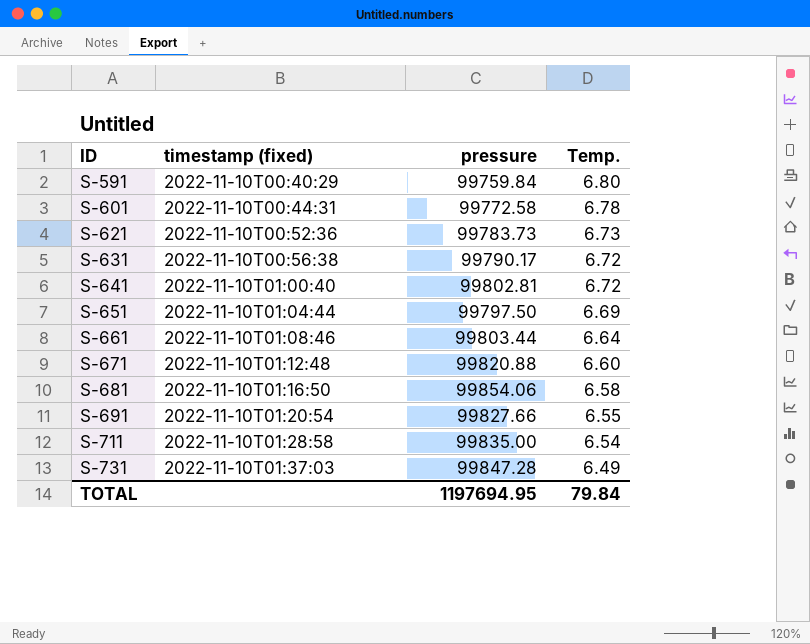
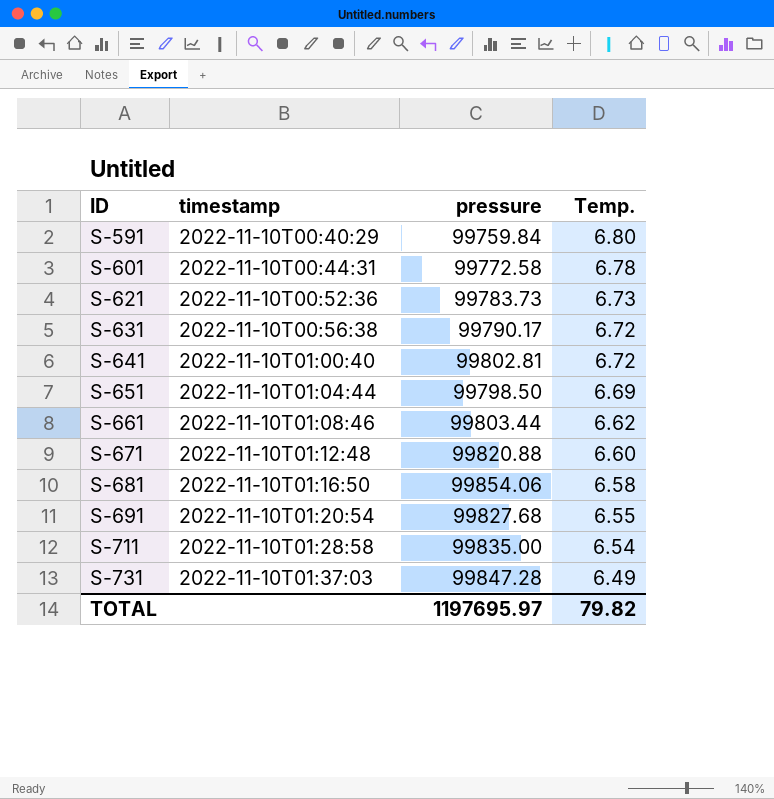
column name: timestamp (fixed) -> timestamp
S-651 | pressure: 99797.50 -> 99798.50
S-661 | Temp.: 6.64 -> 6.62
S-691 | pressure: 99827.66 -> 99827.68
TOTAL | pressure: 1197694.95 -> 1197695.97
TOTAL | Temp.: 79.84 -> 79.82

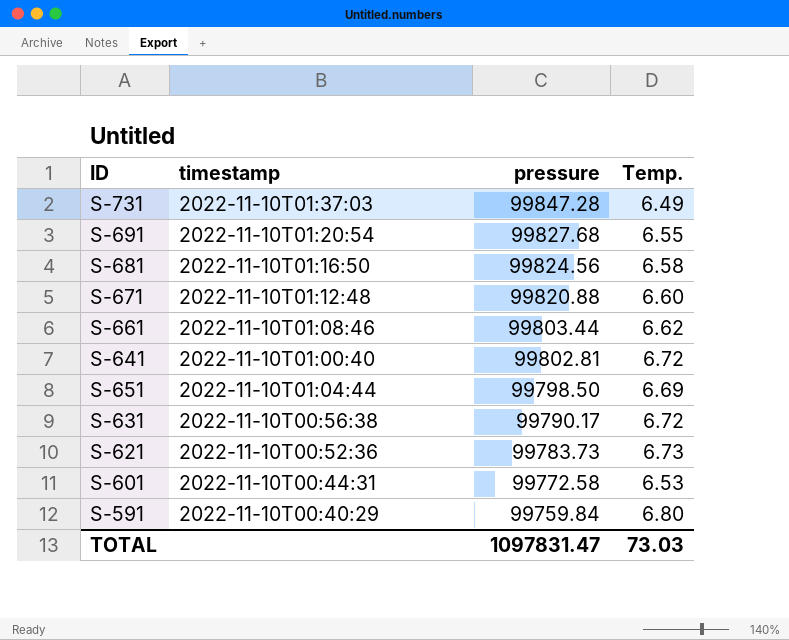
row order: ID ascending -> pressure descending
row S-711: 2022-11-10T01:28:58 | 99835.00 | 6.54 -> none
S-681 | pressure: 99854.06 -> 99824.56
S-601 | Temp.: 6.78 -> 6.53
TOTAL | pressure: 1197695.97 -> 1097831.47
TOTAL | Temp.: 79.82 -> 73.03

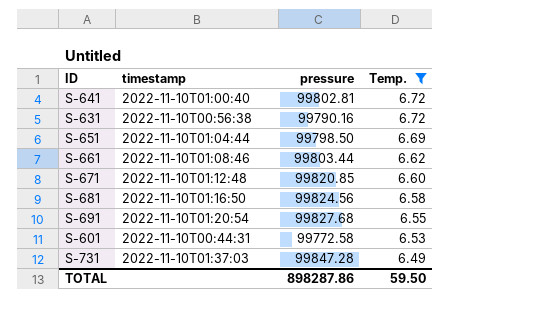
filter: none -> Temp. <= 6.72
row order: pressure descending -> Temp. descending
S-631 | pressure: 99790.17 -> 99790.16
S-671 | pressure: 99820.88 -> 99820.85
TOTAL | pressure: 1097831.47 -> 898287.86
TOTAL | Temp.: 73.03 -> 59.50

